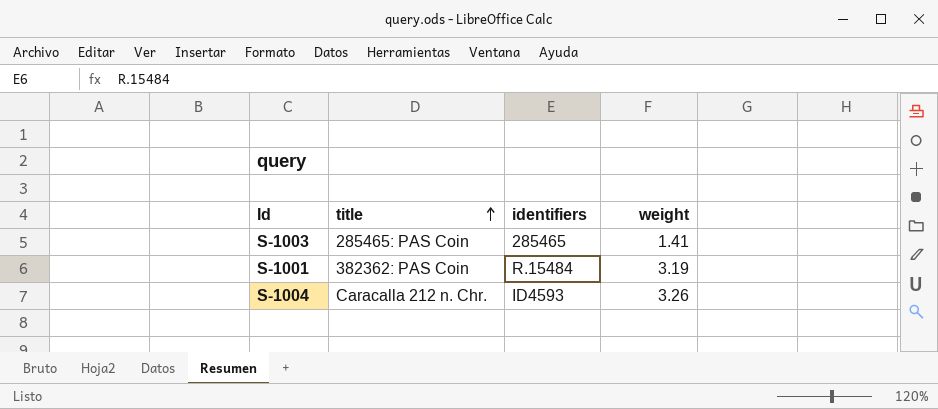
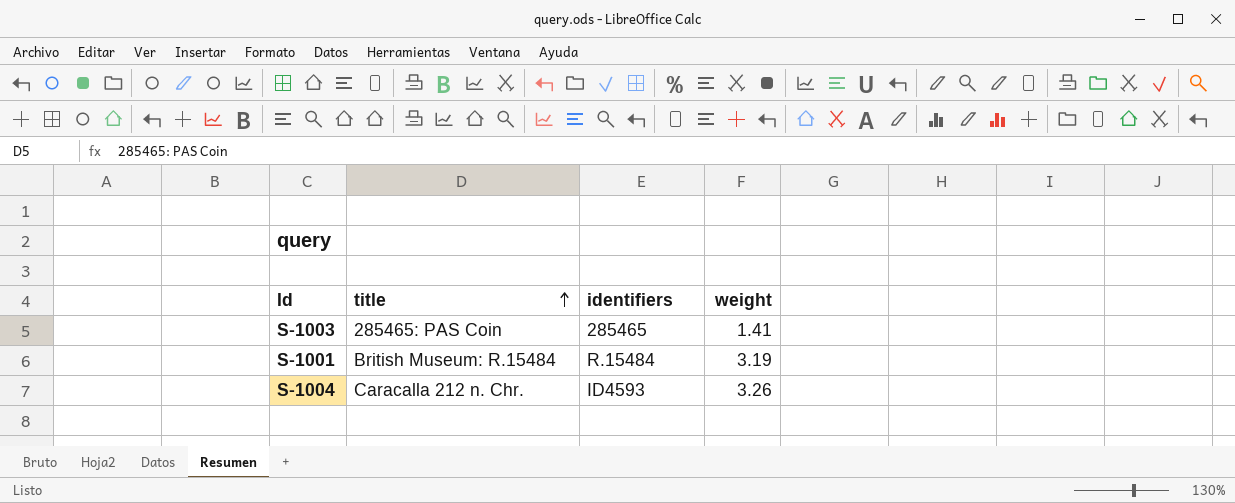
S-1001 | title: 382362: PAS Coin -> British Museum: R.15484

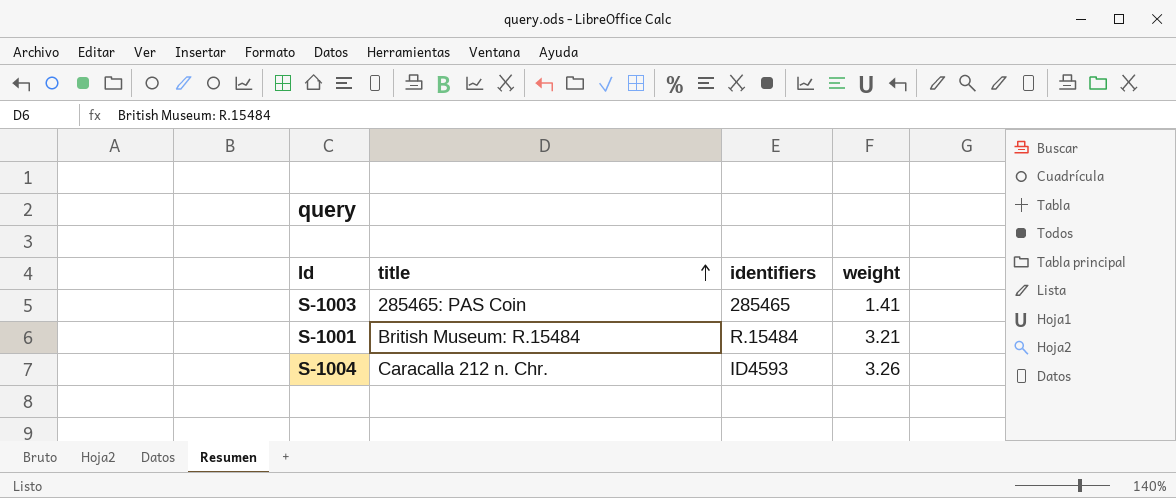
S-1001 | weight: 3.19 -> 3.21

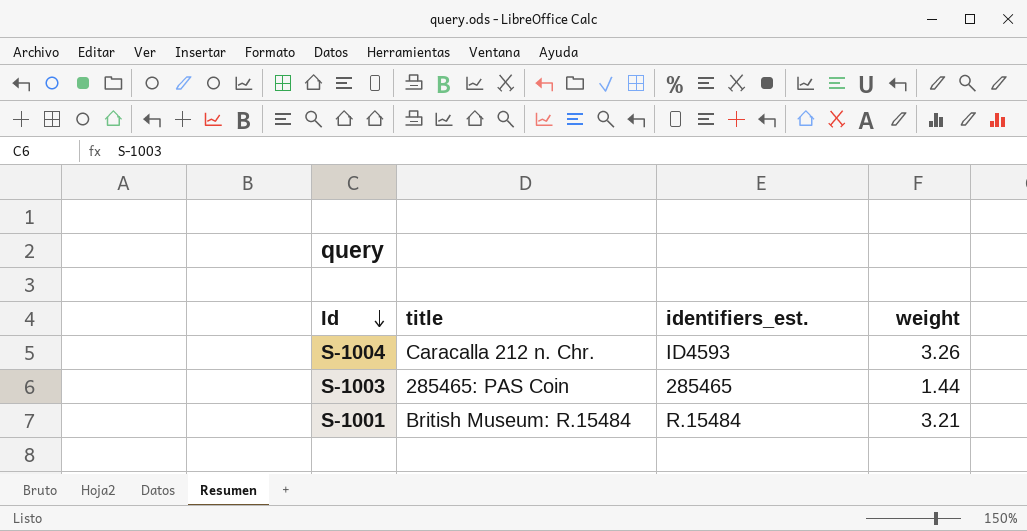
row order: title ascending -> Id descending
column name: identifiers -> identifiers_est.
S-1003 | weight: 1.41 -> 1.44

